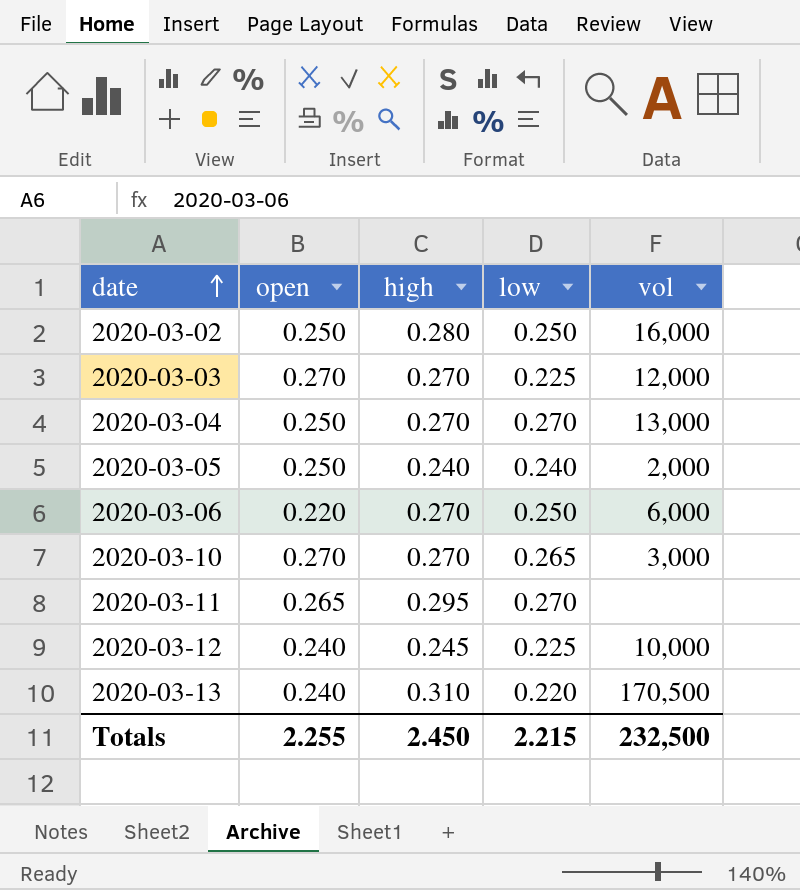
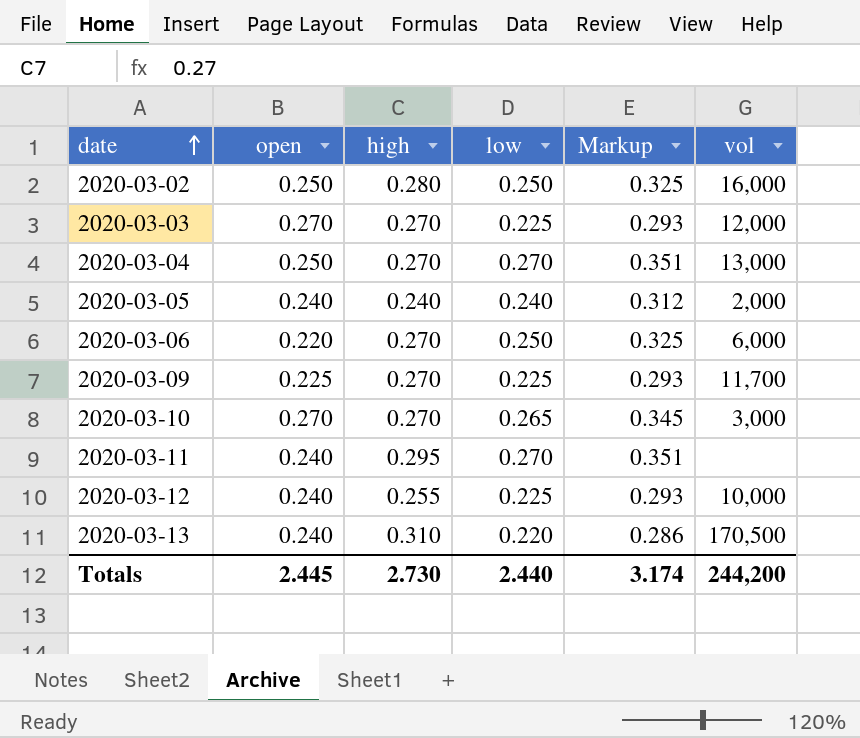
column Markup | formula: none -> [low] * 1.3
2020-03-05 | open: 0.250 -> 0.240
row 2020-03-09: none -> 0.225 | 0.270 | 0.225 | 0.293 | 11,700
2020-03-11 | open: 0.265 -> 0.240
2020-03-12 | high: 0.245 -> 0.255
Totals | open: 2.255 -> 2.445
Totals | high: 2.450 -> 2.730
Totals | low: 2.215 -> 2.440
Totals | vol: 232,500 -> 244,200

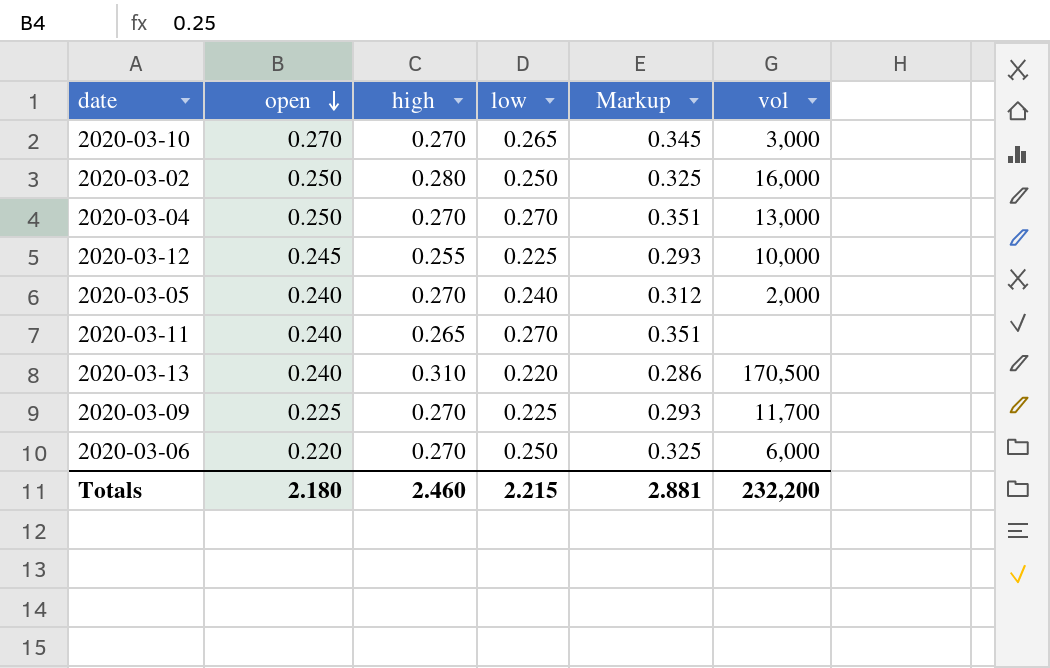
row order: date ascending -> open descending
row 2020-03-03: 0.270 | 0.270 | 0.225 | 0.293 | 12,000 -> none
2020-03-12 | open: 0.240 -> 0.245
2020-03-05 | high: 0.240 -> 0.270
2020-03-11 | high: 0.295 -> 0.265
Totals | open: 2.445 -> 2.180
Totals | high: 2.730 -> 2.460
Totals | low: 2.440 -> 2.215
Totals | Markup: 3.174 -> 2.881
Totals | vol: 244,200 -> 232,200

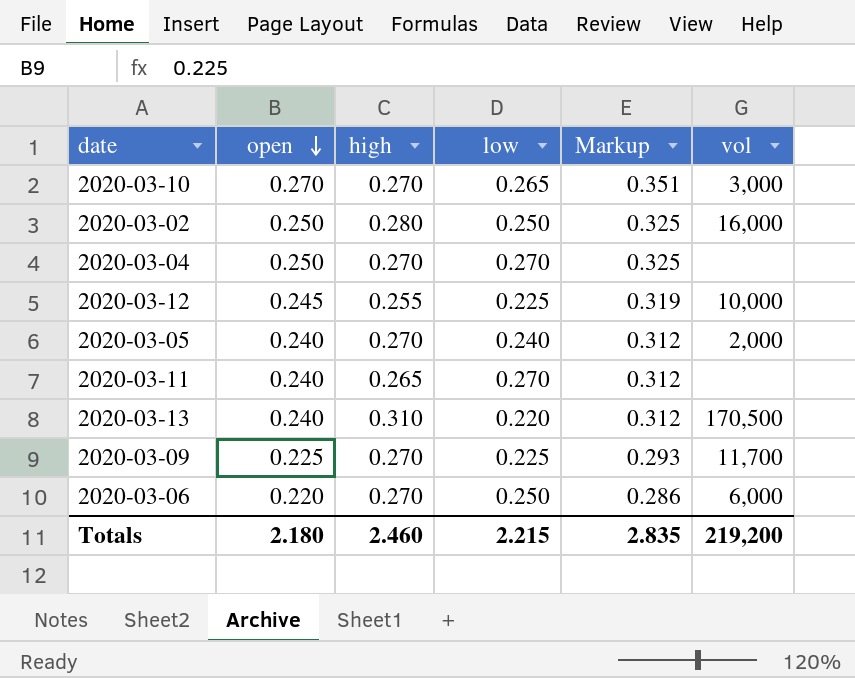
column Markup | formula: [low] * 1.3 -> [open] * 1.3
2020-03-04 | vol: 13,000 -> none
Totals | Markup: 2.881 -> 2.835
Totals | vol: 232,200 -> 219,200

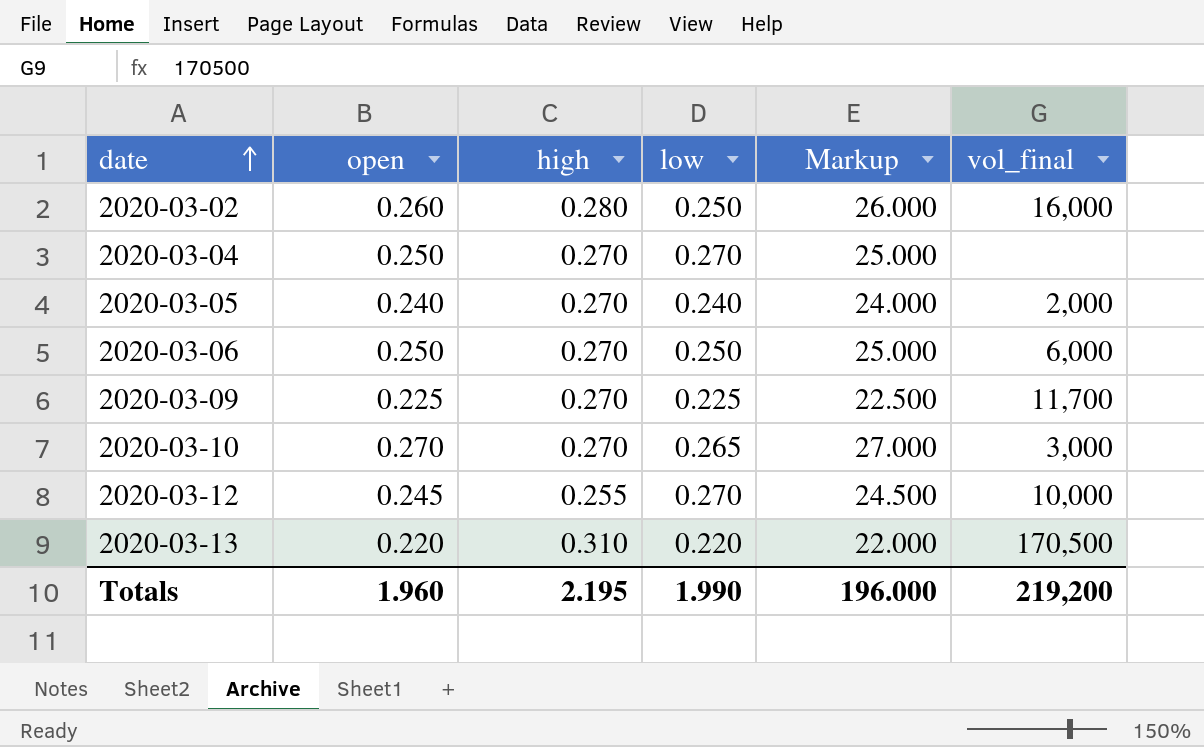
row order: open descending -> date ascending
column Markup | formula: [open] * 1.3 -> [open] * 100
column name: vol -> vol_final
row 2020-03-11: 0.240 | 0.265 | 0.270 | 0.312 | none -> none
2020-03-02 | open: 0.250 -> 0.260
2020-03-06 | open: 0.220 -> 0.250
2020-03-12 | low: 0.225 -> 0.270
2020-03-13 | open: 0.240 -> 0.220
Totals | open: 2.180 -> 1.960
Totals | high: 2.460 -> 2.195
Totals | low: 2.215 -> 1.990
Totals | Markup: 2.835 -> 196.000

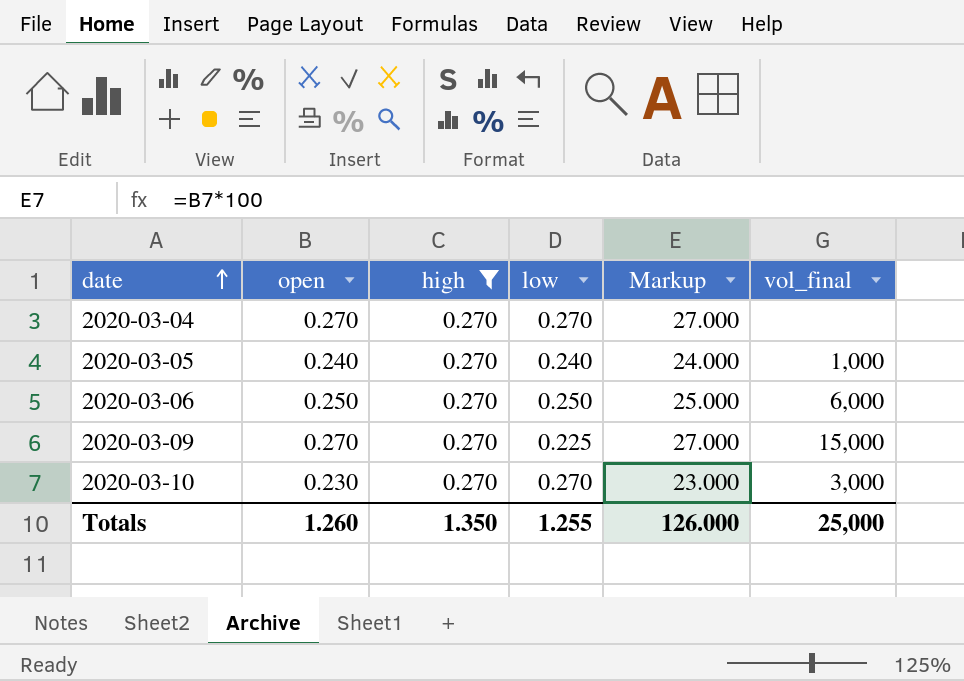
filter: none -> high = 0.270
2020-03-04 | open: 0.250 -> 0.270
2020-03-04 | Markup: 25.000 -> 27.000
2020-03-05 | vol_final: 2,000 -> 1,000
2020-03-09 | open: 0.225 -> 0.270
2020-03-09 | Markup: 22.500 -> 27.000
2020-03-09 | vol_final: 11,700 -> 15,000
2020-03-10 | open: 0.270 -> 0.230
2020-03-10 | low: 0.265 -> 0.270
2020-03-10 | Markup: 27.000 -> 23.000
Totals | open: 1.960 -> 1.260
Totals | high: 2.195 -> 1.350
Totals | low: 1.990 -> 1.255
Totals | Markup: 196.000 -> 126.000
Totals | vol_final: 219,200 -> 25,000

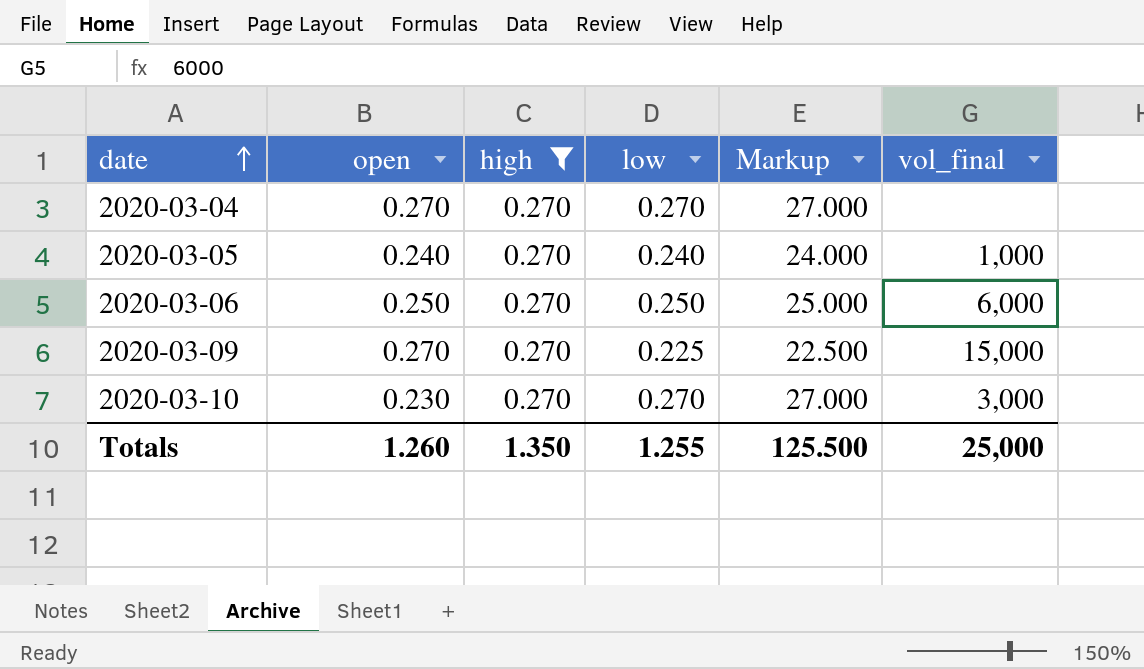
column Markup | formula: [open] * 100 -> [low] * 100
Totals | Markup: 126.000 -> 125.500

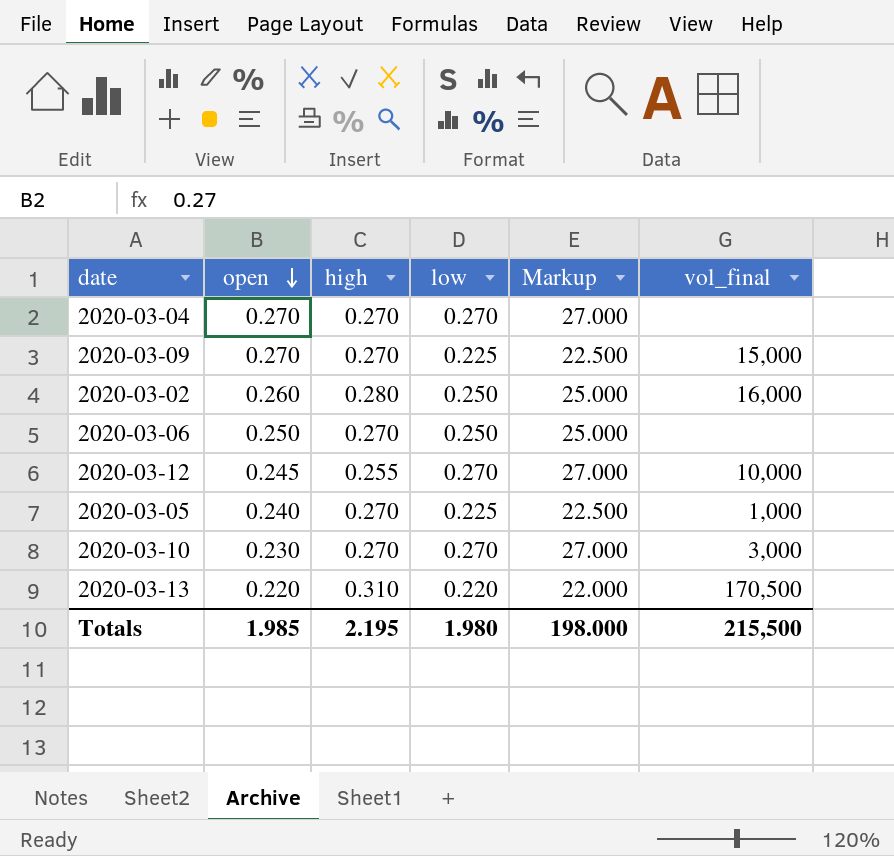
filter: high = 0.270 -> none
row order: date ascending -> open descending
2020-03-06 | vol_final: 6,000 -> none
2020-03-05 | low: 0.240 -> 0.225
2020-03-05 | Markup: 24.000 -> 22.500
Totals | open: 1.260 -> 1.985
Totals | high: 1.350 -> 2.195
Totals | low: 1.255 -> 1.980
Totals | Markup: 125.500 -> 198.000
Totals | vol_final: 25,000 -> 215,500

